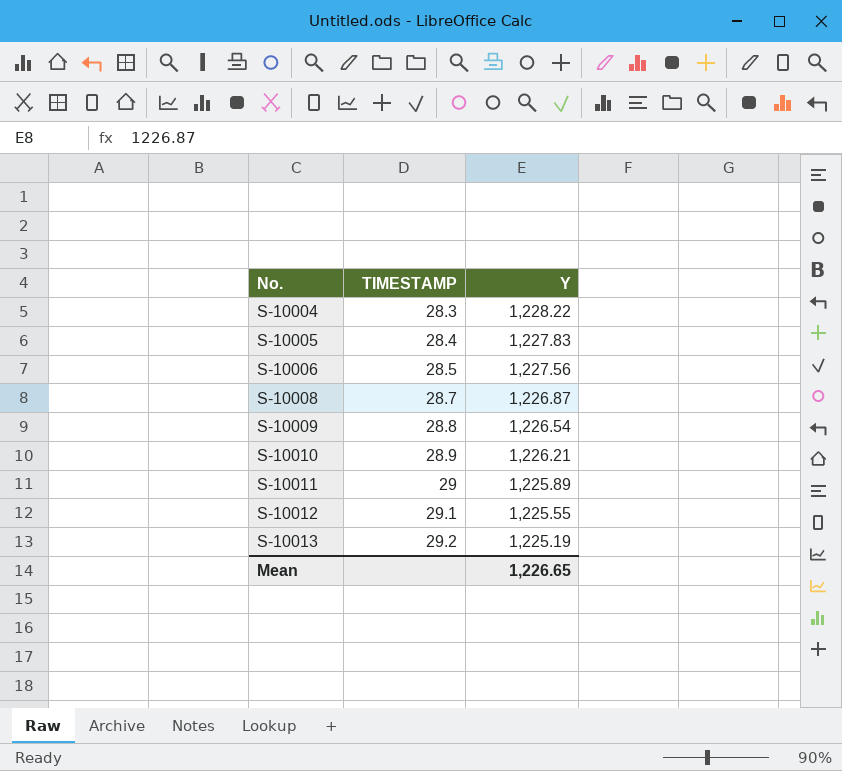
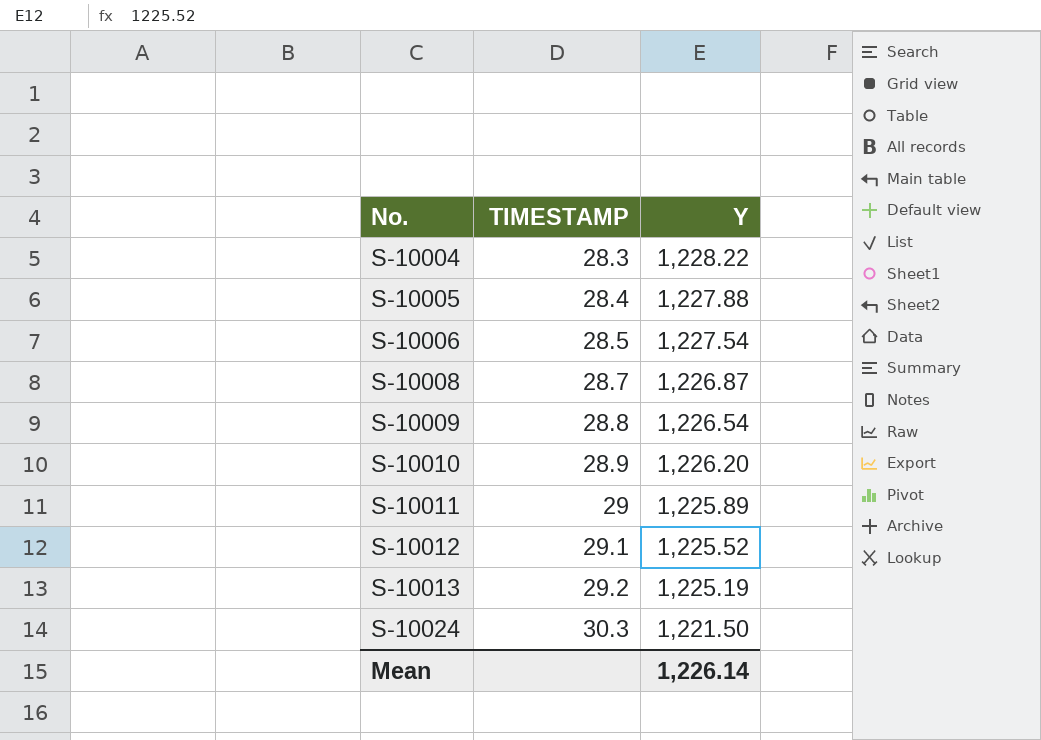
S-10005 | Y: 1,227.83 -> 1,227.88
S-10006 | Y: 1,227.56 -> 1,227.54
S-10010 | Y: 1,226.21 -> 1,226.20
S-10012 | Y: 1,225.55 -> 1,225.52
row S-10024: none -> 30.3 | 1,221.50
Mean | Y: 1,226.65 -> 1,226.14

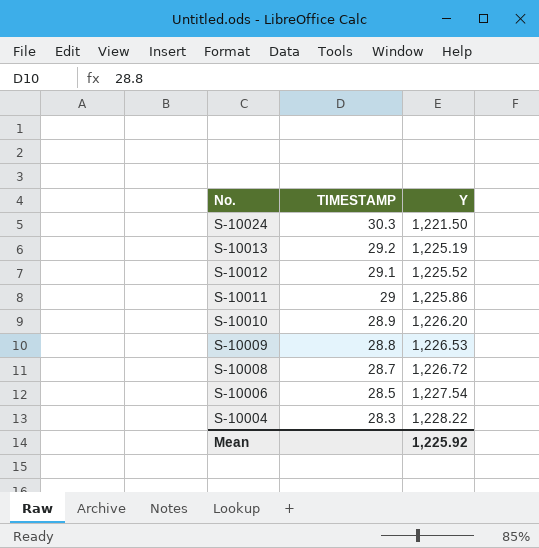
row order: No. ascending -> No. descending
row S-10005: 28.4 | 1,227.88 -> none
S-10011 | Y: 1,225.89 -> 1,225.86
S-10009 | Y: 1,226.54 -> 1,226.53
S-10008 | Y: 1,226.87 -> 1,226.72
Mean | Y: 1,226.14 -> 1,225.92

